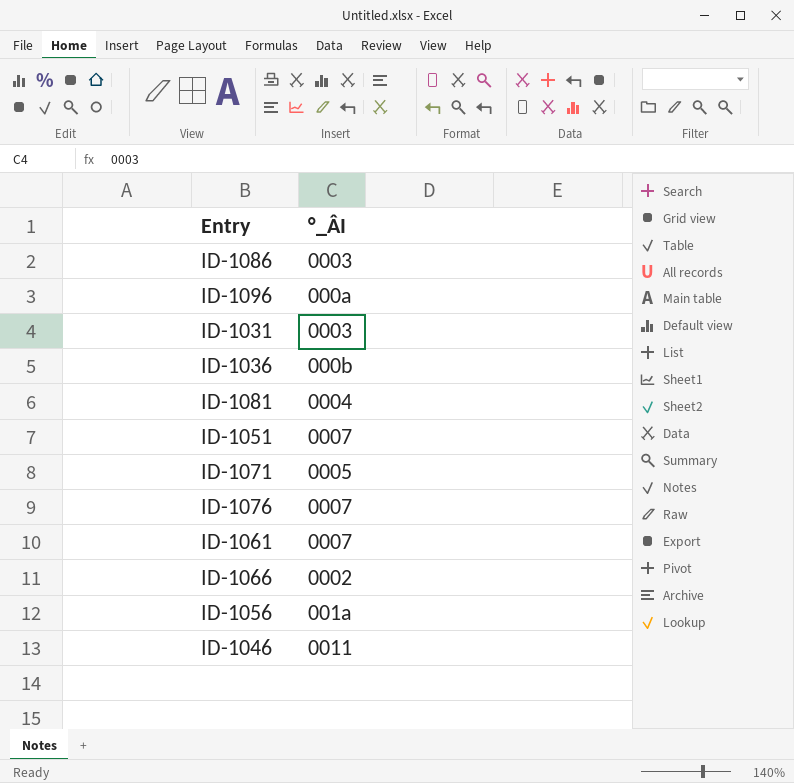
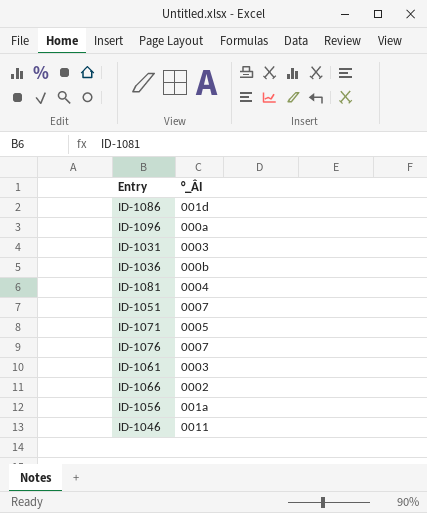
ID-1086 | °_ÂI: 0003 -> 001d
ID-1061 | °_ÂI: 0007 -> 0003

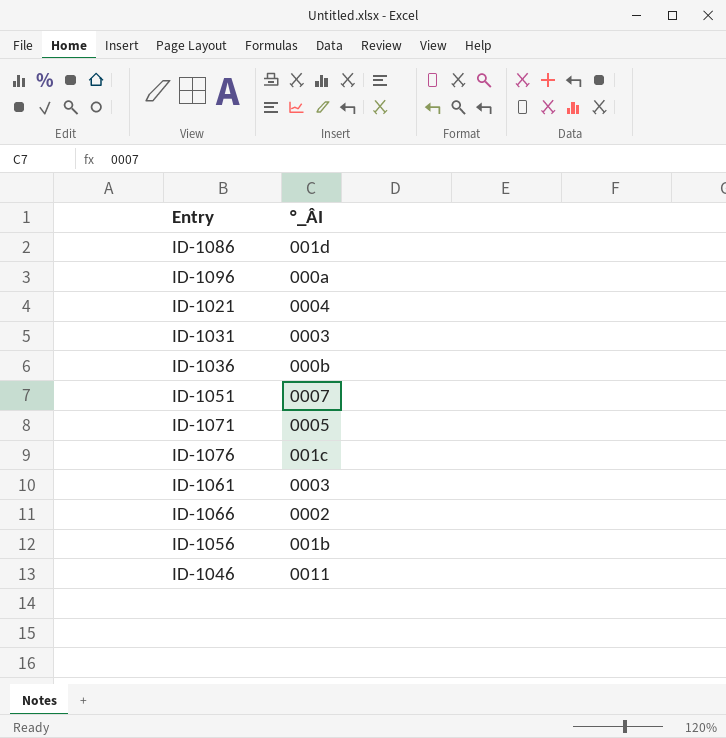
row ID-1081: 0004 -> none
row ID-1021: none -> 0004
ID-1076 | °_ÂI: 0007 -> 001c
ID-1056 | °_ÂI: 001a -> 001b

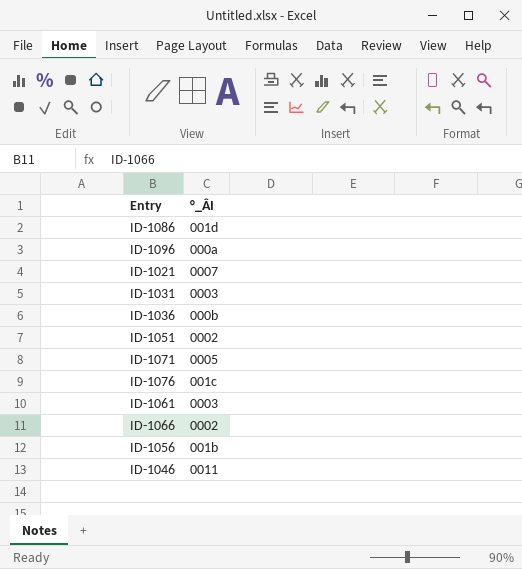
ID-1021 | °_ÂI: 0004 -> 0007
ID-1051 | °_ÂI: 0007 -> 0002

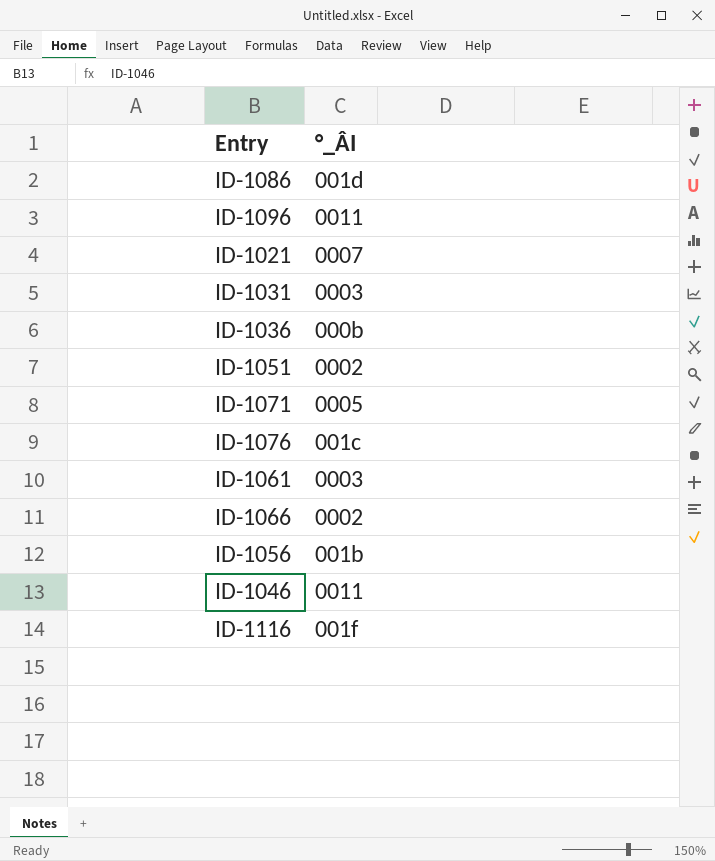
ID-1096 | °_ÂI: 000a -> 0011
row ID-1116: none -> 001f

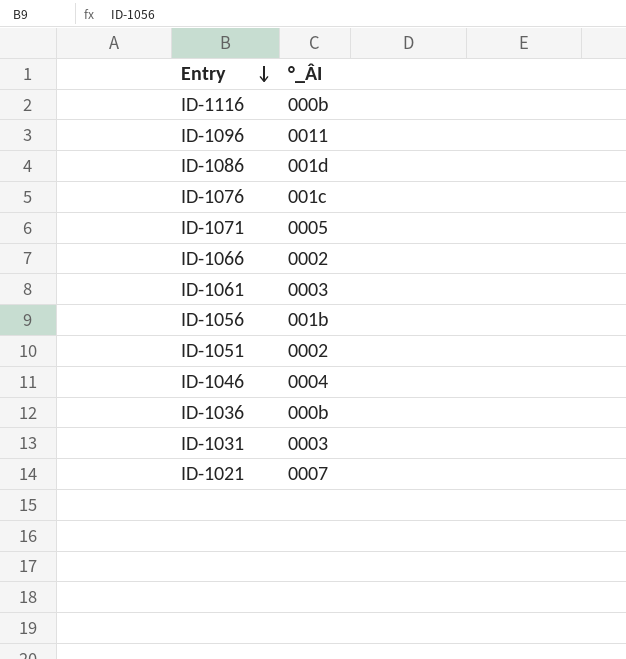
row order: none -> Entry descending
ID-1116 | °_ÂI: 001f -> 000b
ID-1046 | °_ÂI: 0011 -> 0004

